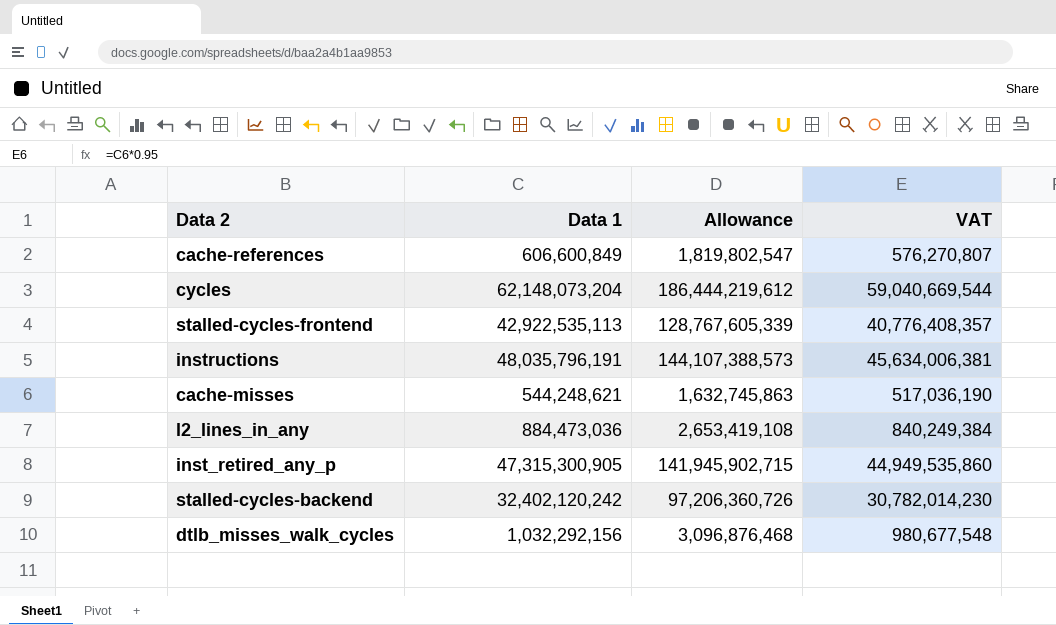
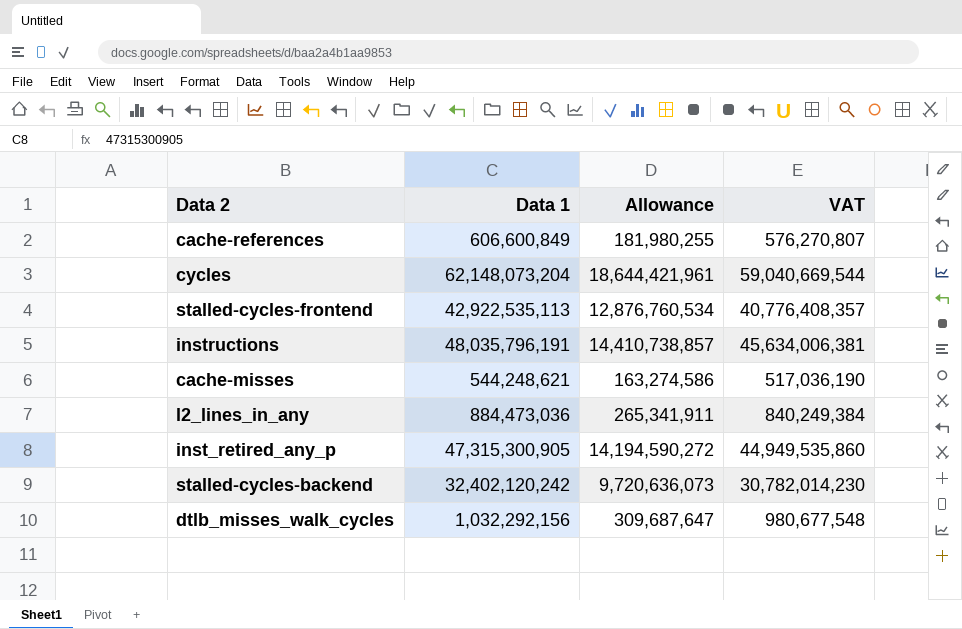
column Allowance | formula: [Data 1] * 3 -> [Data 1] * 0.3

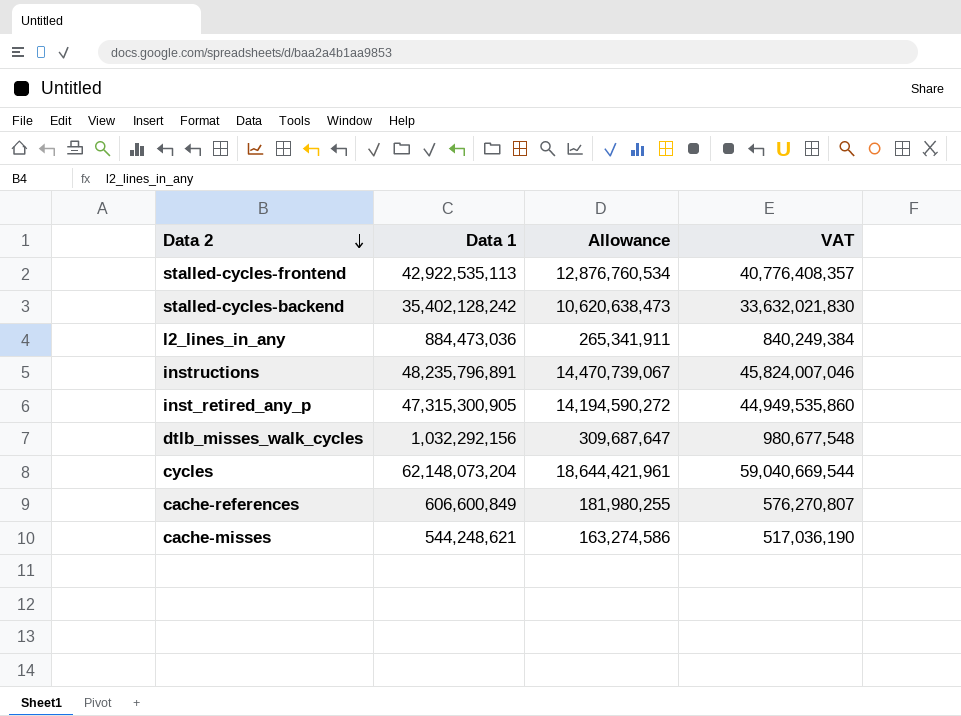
row order: none -> Data 2 descending
stalled-cycles-backend | Data 1: 32,402,120,242 -> 35,402,128,242
stalled-cycles-backend | Allowance: 9,720,636,073 -> 10,620,638,473
stalled-cycles-backend | VAT: 30,782,014,230 -> 33,632,021,830
instructions | Data 1: 48,035,796,191 -> 48,235,796,891
instructions | Allowance: 14,410,738,857 -> 14,470,739,067
instructions | VAT: 45,634,006,381 -> 45,824,007,046

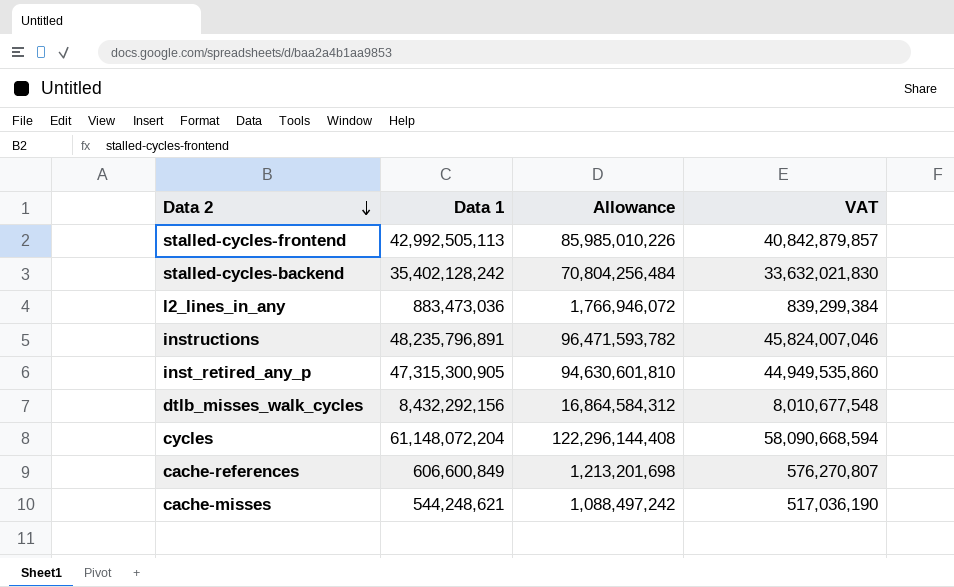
column Allowance | formula: [Data 1] * 0.3 -> [Data 1] * 2
stalled-cycles-frontend | Data 1: 42,922,535,113 -> 42,992,505,113
stalled-cycles-frontend | VAT: 40,776,408,357 -> 40,842,879,857
l2_lines_in_any | Data 1: 884,473,036 -> 883,473,036
l2_lines_in_any | VAT: 840,249,384 -> 839,299,384
dtlb_misses_walk_cycles | Data 1: 1,032,292,156 -> 8,432,292,156
dtlb_misses_walk_cycles | VAT: 980,677,548 -> 8,010,677,548
cycles | Data 1: 62,148,073,204 -> 61,148,072,204
cycles | VAT: 59,040,669,544 -> 58,090,668,594

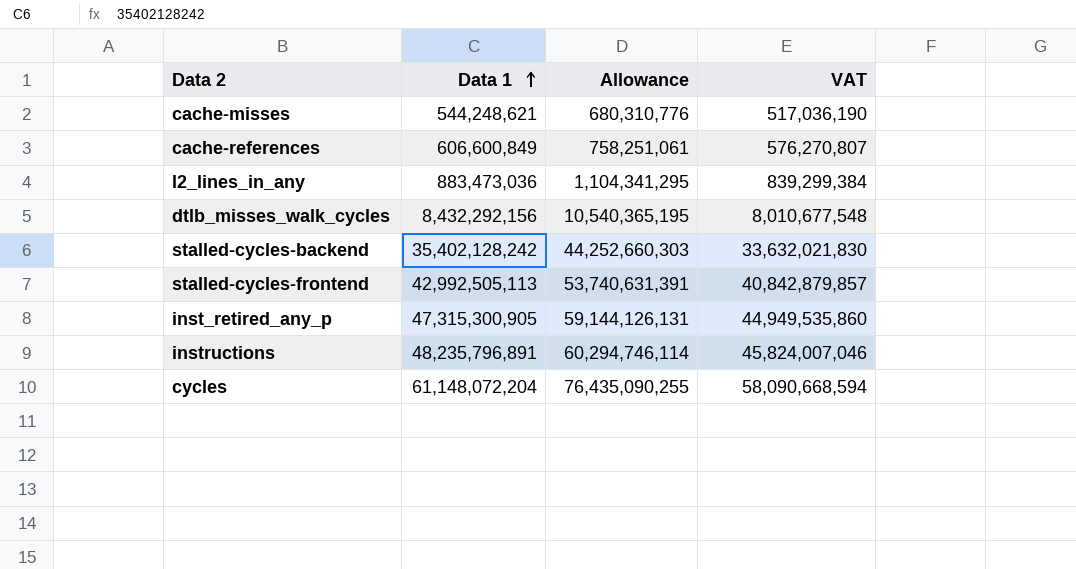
row order: Data 2 descending -> Data 1 ascending
column Allowance | formula: [Data 1] * 2 -> [Data 1] * 1.25

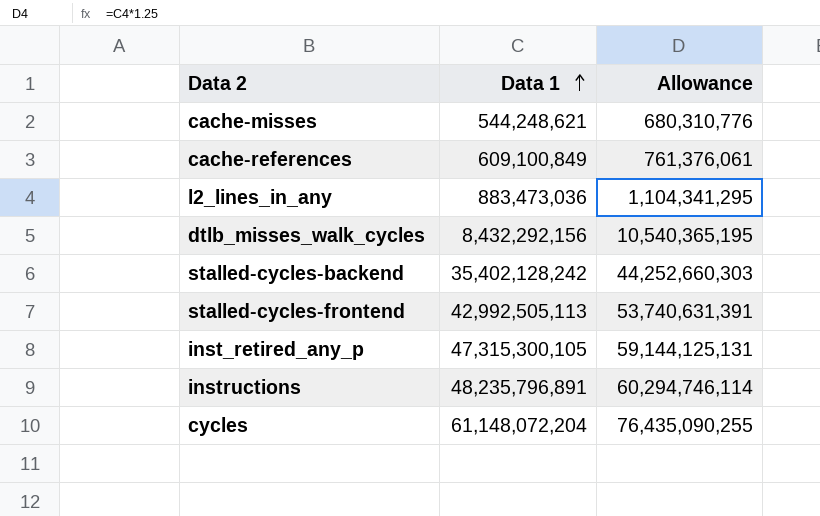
column VAT | formula: [Data 1] * 0.95 -> none
cache-references | Data 1: 606,600,849 -> 609,100,849
cache-references | Allowance: 758,251,061 -> 761,376,061
inst_retired_any_p | Data 1: 47,315,300,905 -> 47,315,300,105
inst_retired_any_p | Allowance: 59,144,126,131 -> 59,144,125,131

